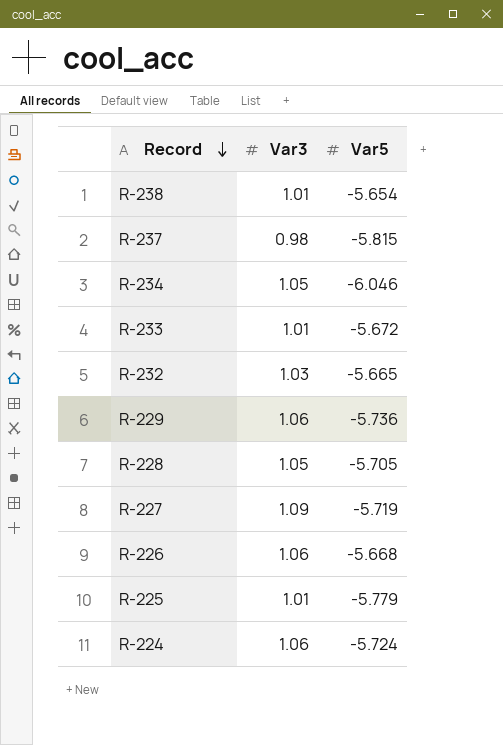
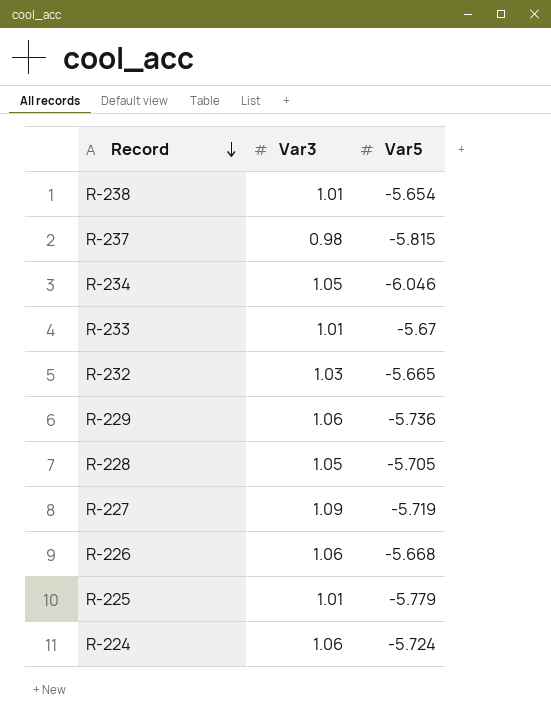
R-233 | Var5: -5.672 -> -5.67

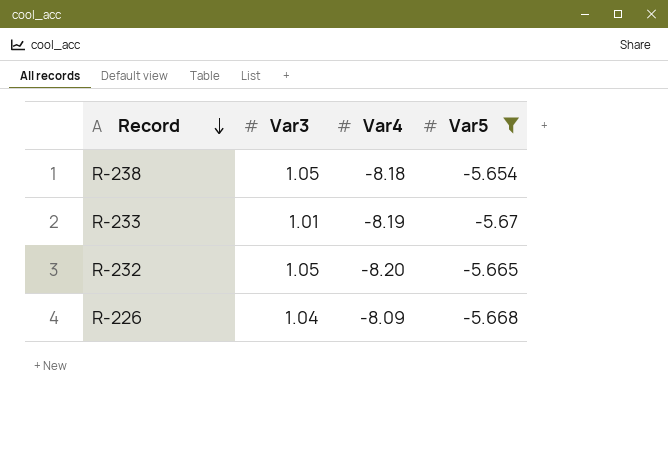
filter: none -> Var5 >= -5.67
column Var4 | position: none -> 3
R-238 | Var3: 1.01 -> 1.05
R-232 | Var3: 1.03 -> 1.05
R-226 | Var3: 1.06 -> 1.04

